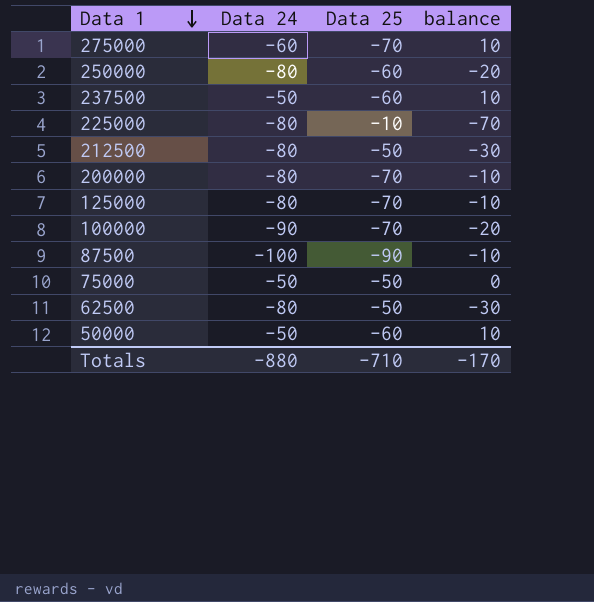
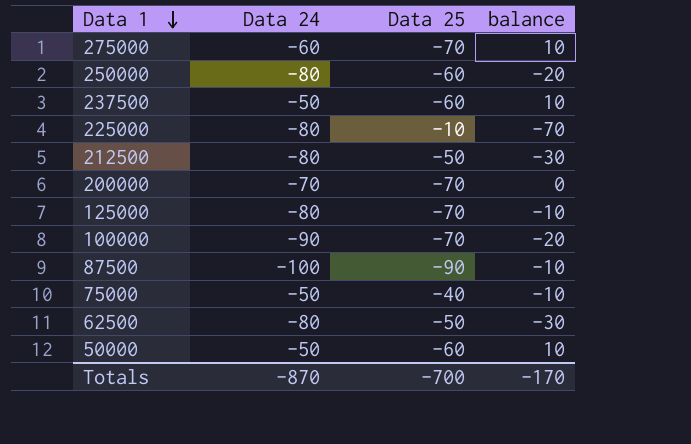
200000 | Data 24: -80 -> -70
200000 | balance: -10 -> 0
75000 | Data 25: -50 -> -40
75000 | balance: 0 -> -10
Totals | Data 24: -880 -> -870
Totals | Data 25: -710 -> -700

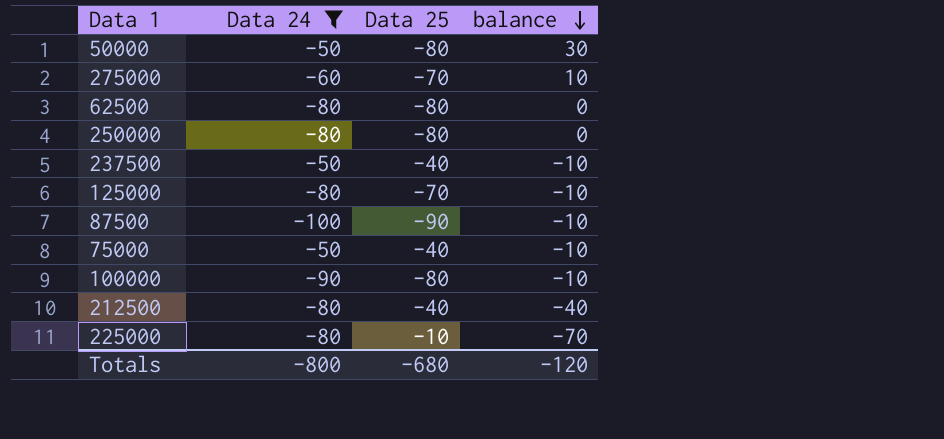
filter: none -> Data 24 != -70
row order: Data 1 descending -> balance descending
50000 | Data 25: -60 -> -80
50000 | balance: 10 -> 30
62500 | Data 25: -50 -> -80
62500 | balance: -30 -> 0
250000 | Data 25: -60 -> -80
250000 | balance: -20 -> 0
237500 | Data 25: -60 -> -40
237500 | balance: 10 -> -10
100000 | Data 25: -70 -> -80
100000 | balance: -20 -> -10
212500 | Data 25: -50 -> -40
212500 | balance: -30 -> -40
Totals | Data 24: -870 -> -800
Totals | Data 25: -700 -> -680
Totals | balance: -170 -> -120

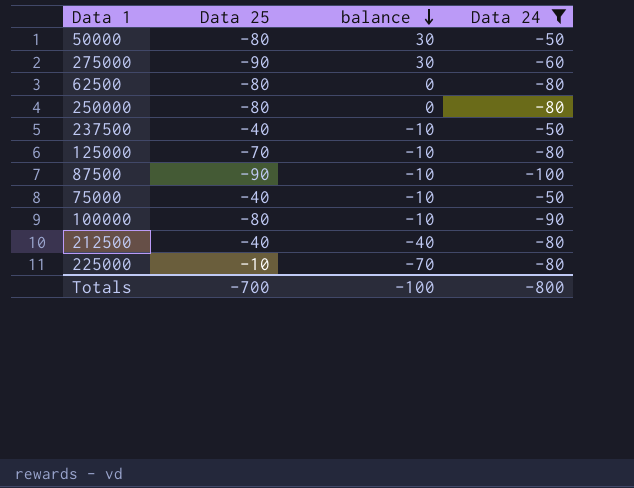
column Data 24 | position: 2 -> 4
275000 | Data 25: -70 -> -90
275000 | balance: 10 -> 30
Totals | Data 25: -680 -> -700
Totals | balance: -120 -> -100

